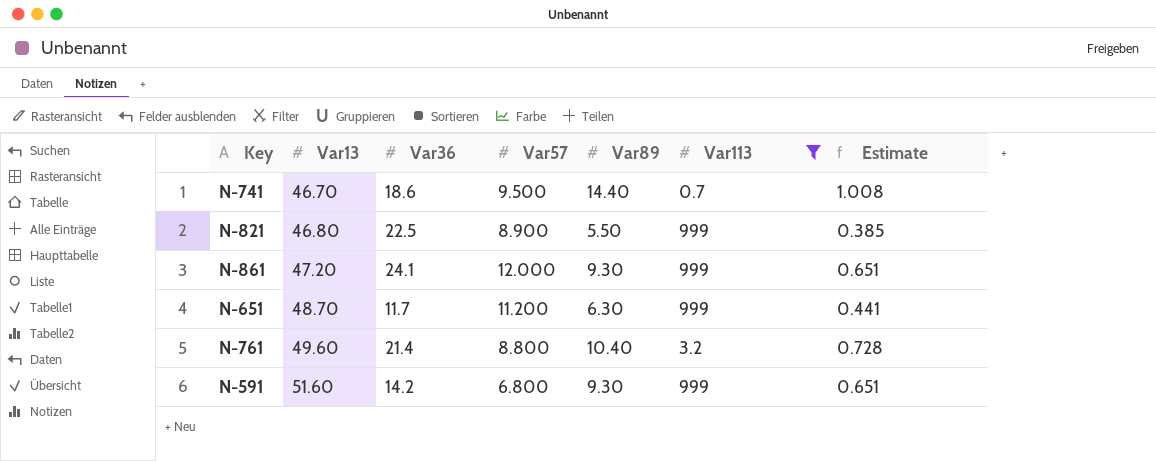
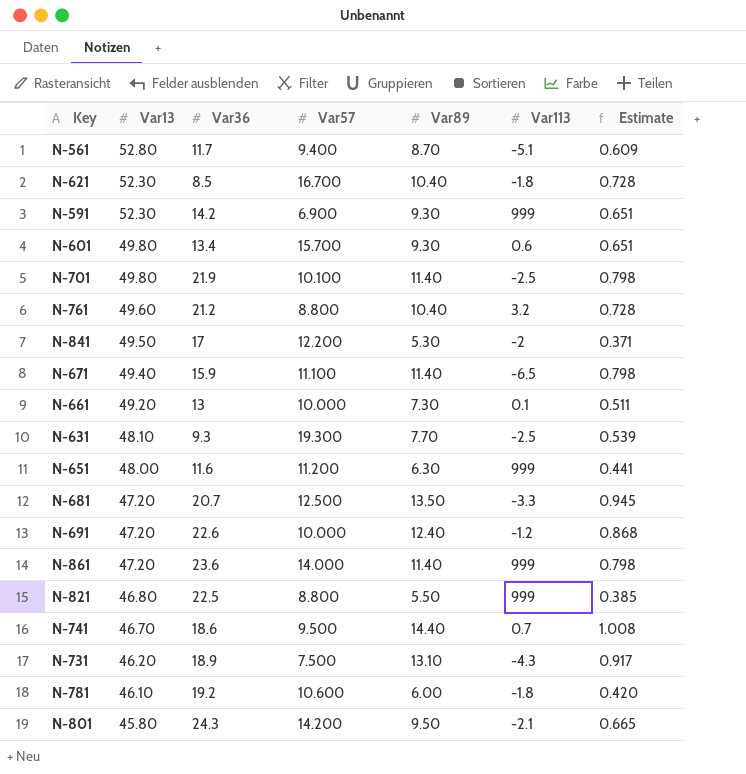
filter: Var113 >= 0.7 -> none
row order: Var13 ascending -> Var13 descending
N-591 | Var13: 51.60 -> 52.30
N-591 | Var57: 6.800 -> 6.900
N-761 | Var36: 21.4 -> 21.2
N-651 | Var13: 48.70 -> 48.00
N-651 | Var36: 11.7 -> 11.6
N-861 | Var36: 24.1 -> 23.6
N-861 | Var57: 12.000 -> 14.000
N-861 | Var89: 9.30 -> 11.40
N-861 | Estimate: 0.651 -> 0.798
N-821 | Var57: 8.900 -> 8.800

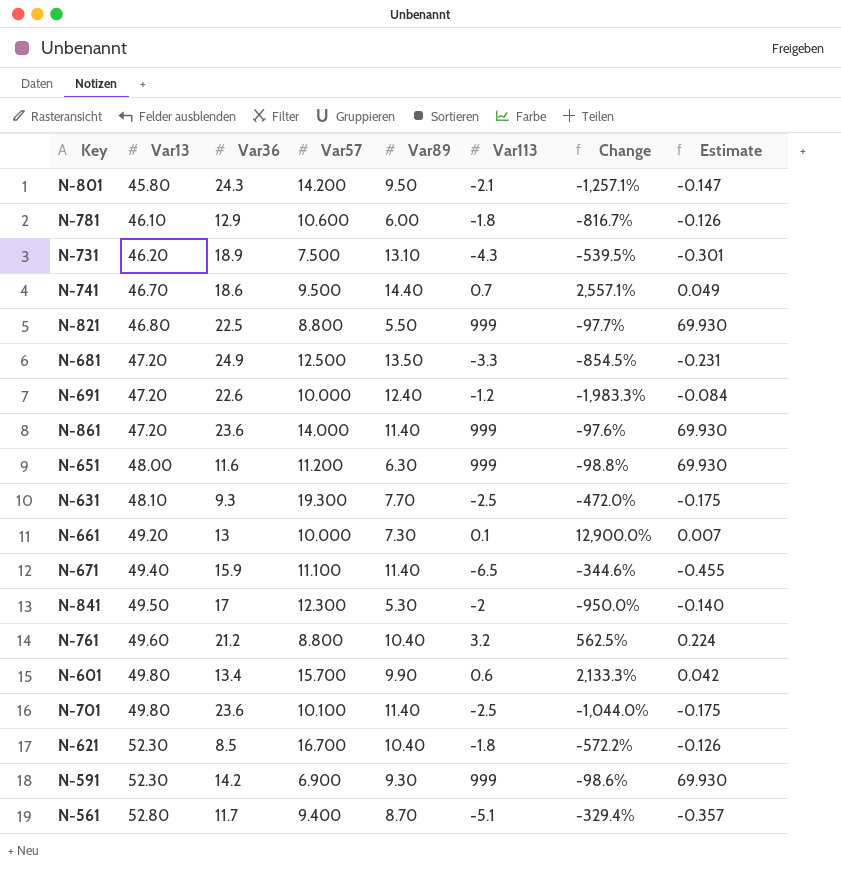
row order: Var13 descending -> Var13 ascending
column Change | formula: none -> ([Var36] - [Var113]) / [Var113]
column Estimate | formula: [Var89] * 0.07 -> [Var113] * 0.07
N-781 | Var36: 19.2 -> 12.9
N-681 | Var36: 20.7 -> 24.9
N-841 | Var57: 12.200 -> 12.300
N-601 | Var89: 9.30 -> 9.90
N-701 | Var36: 21.9 -> 23.6

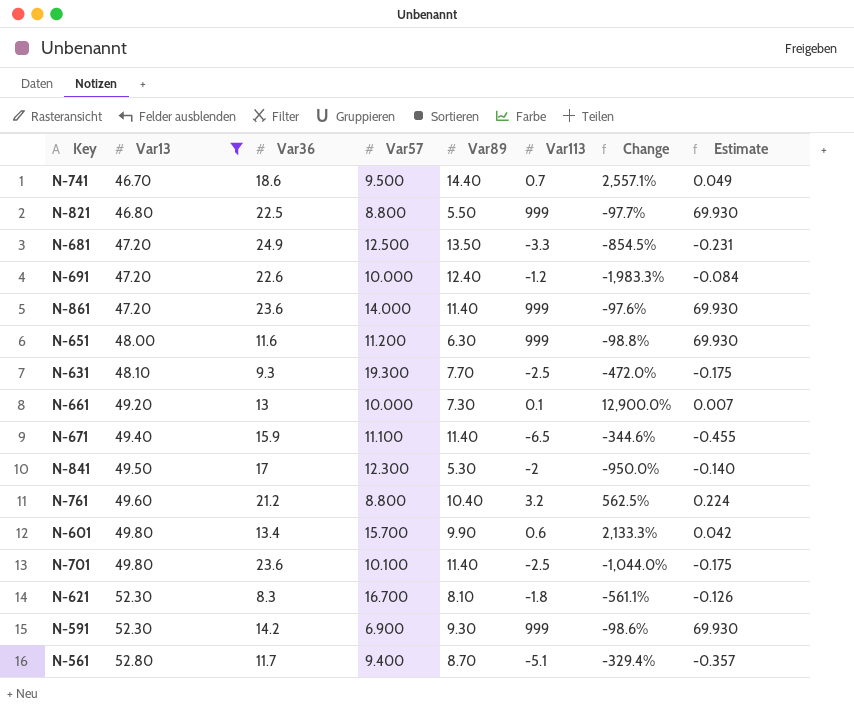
filter: none -> Var13 >= 46.70
N-621 | Var36: 8.5 -> 8.3
N-621 | Var89: 10.40 -> 8.10
N-621 | Change: -572.2% -> -561.1%

